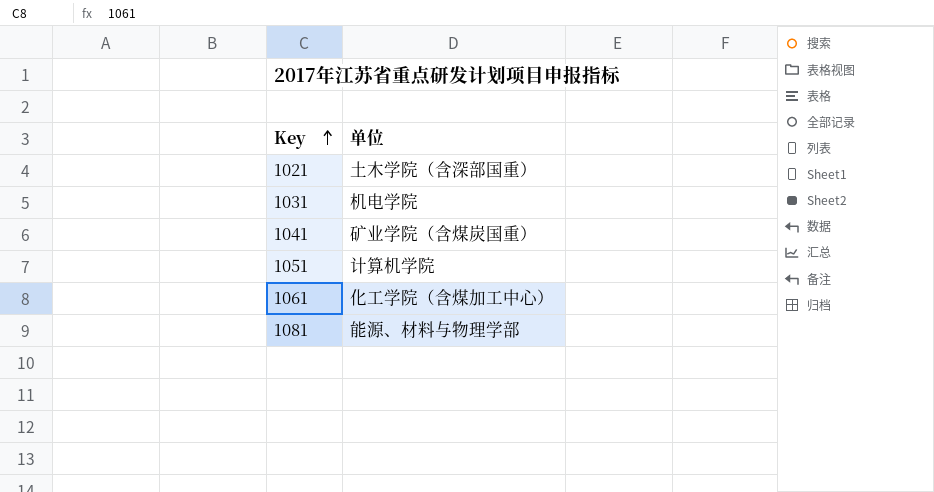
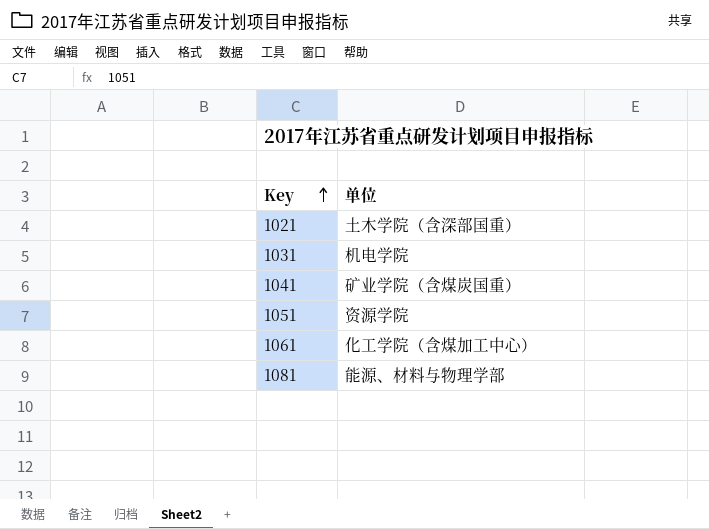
1051 | 单位: 计算机学院 -> 资源学院

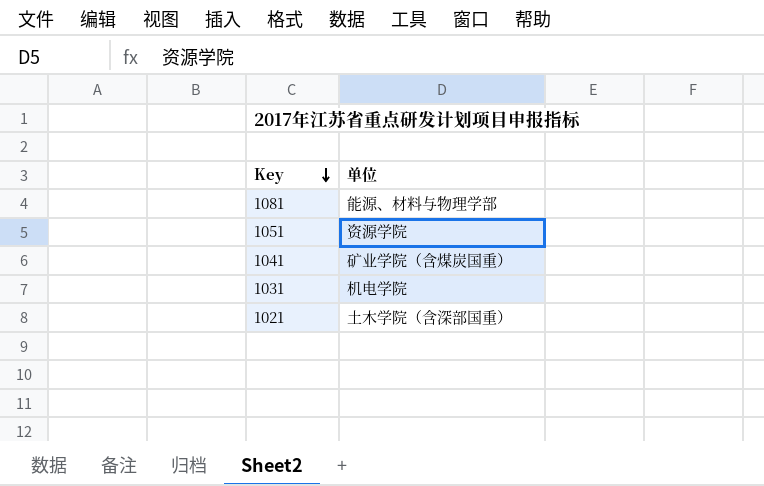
row order: Key ascending -> Key descending
row 1061: 化工学院（含煤加工中心） -> none

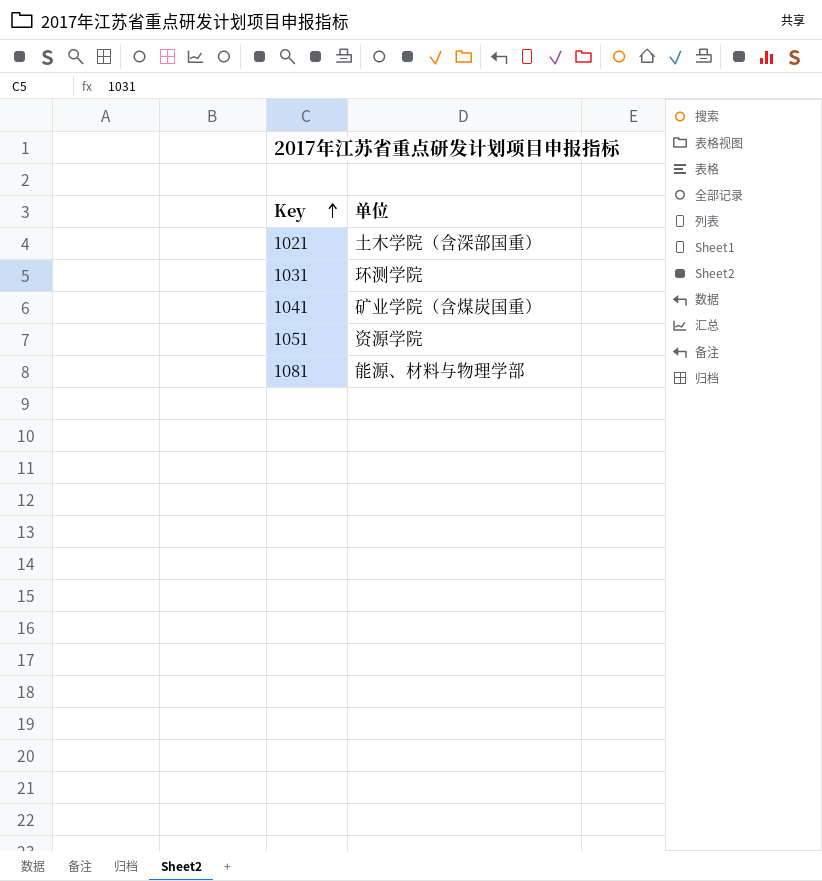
row order: Key descending -> Key ascending
1031 | 单位: 机电学院 -> 环测学院

